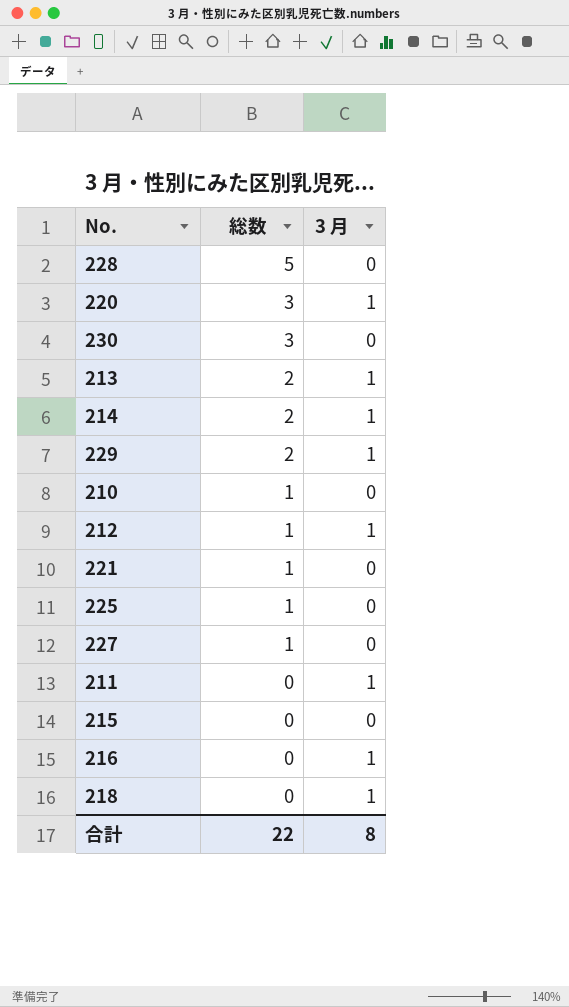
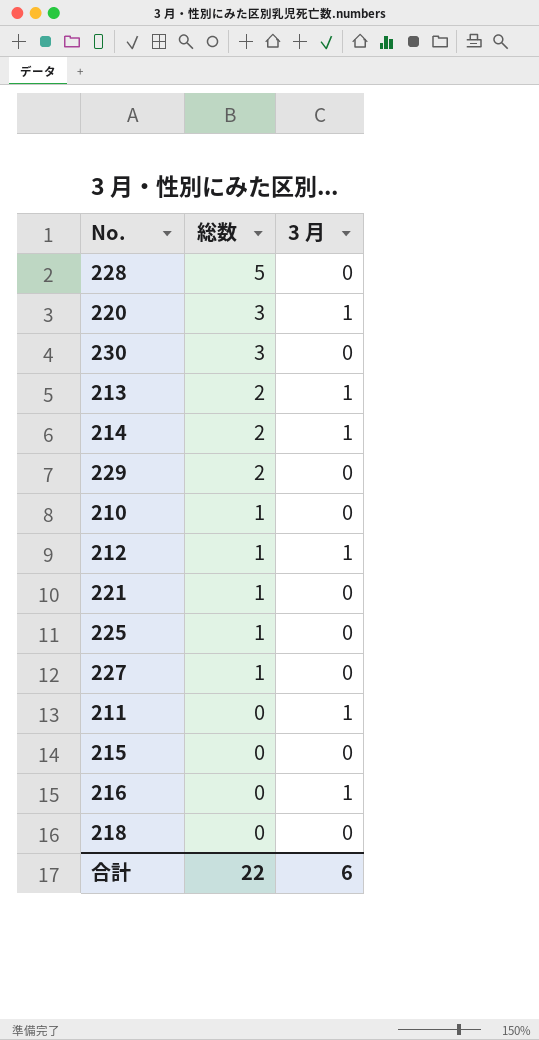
229 | 3 月: 1 -> 0
218 | 3 月: 1 -> 0
合計 | 3 月: 8 -> 6

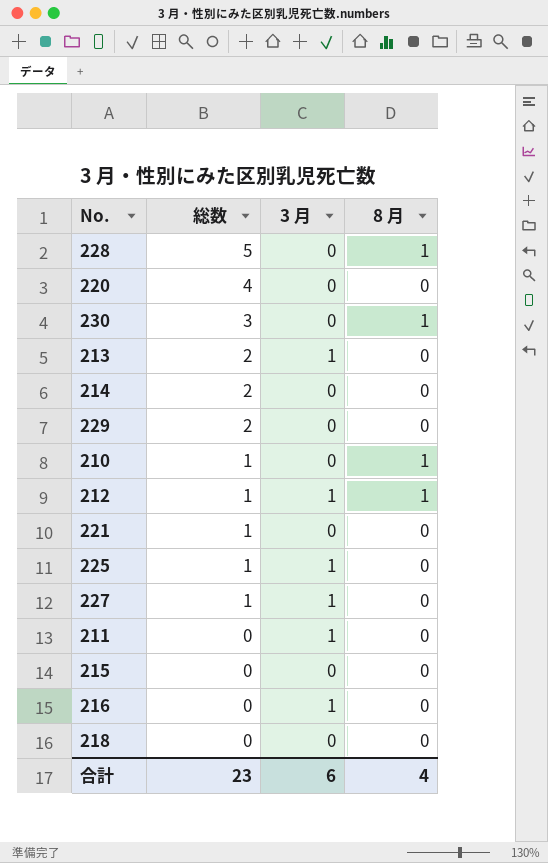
column 8 月 | position: none -> 4
220 | 総数: 3 -> 4
220 | 3 月: 1 -> 0
214 | 3 月: 1 -> 0
225 | 3 月: 0 -> 1
227 | 3 月: 0 -> 1
合計 | 総数: 22 -> 23

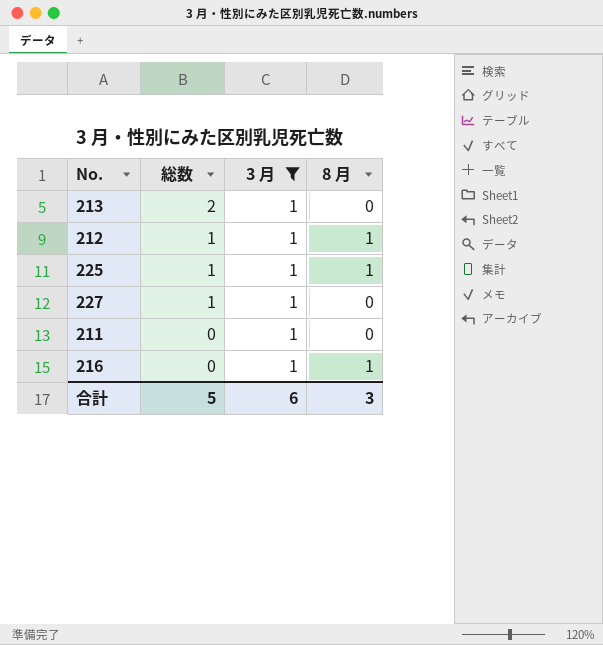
filter: none -> 3 月 = 1
225 | 8 月: 0 -> 1
216 | 8 月: 0 -> 1
合計 | 総数: 23 -> 5
合計 | 8 月: 4 -> 3

